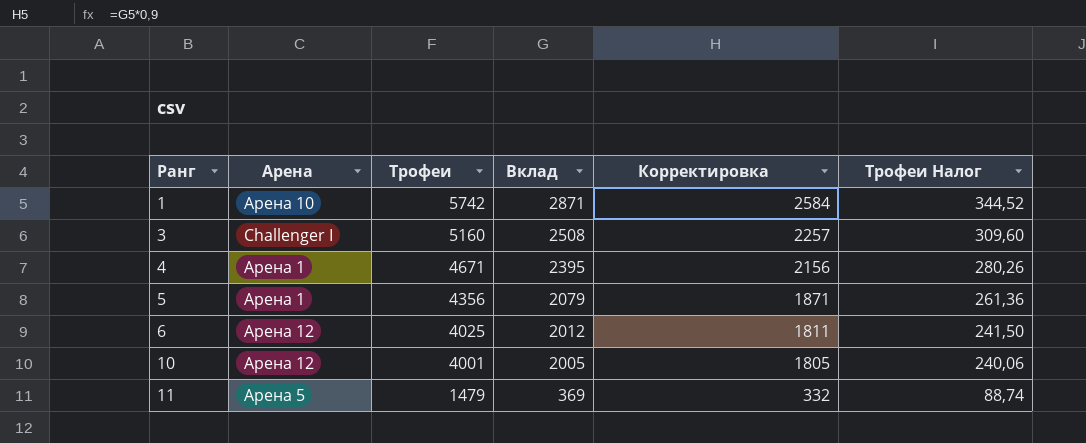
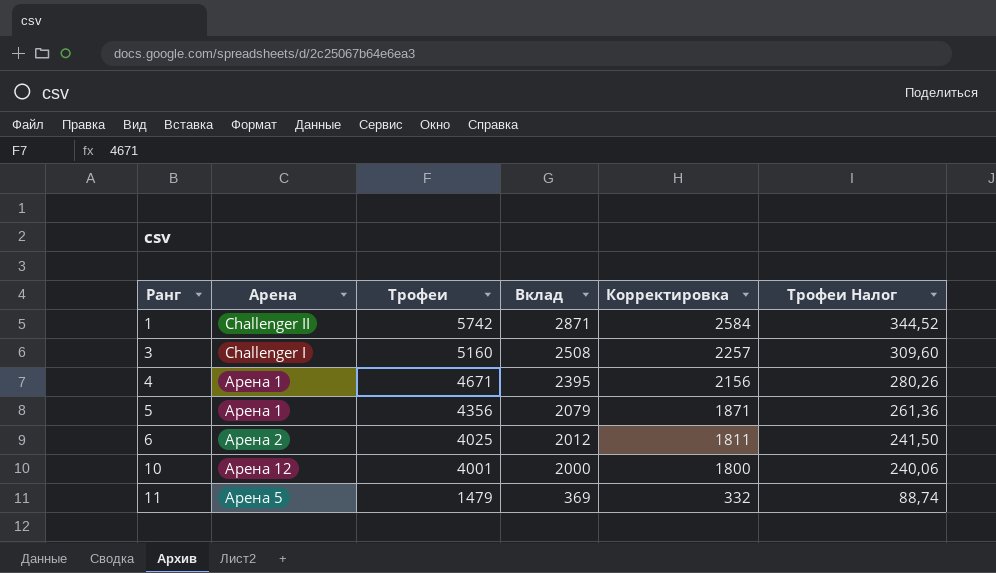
1 | Арена: Арена 10 -> Challenger II
6 | Арена: Арена 12 -> Арена 2
10 | Вклад: 2005 -> 2000
10 | Корректировка: 1805 -> 1800

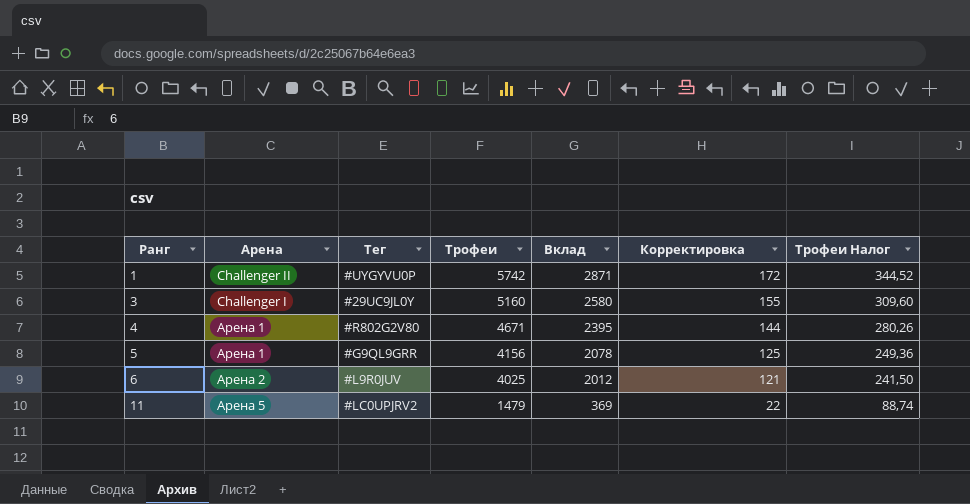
column Тег | position: none -> 3
column Корректировка | formula: [Вклад] * 0,9 -> [Вклад] * 0,06
row 10: Арена 12 | 4001 | 2000 | 1800 | 240,06 -> none
3 | Вклад: 2508 -> 2580
5 | Трофеи: 4356 -> 4156
5 | Вклад: 2079 -> 2078
5 | Трофеи Налог: 261,36 -> 249,36

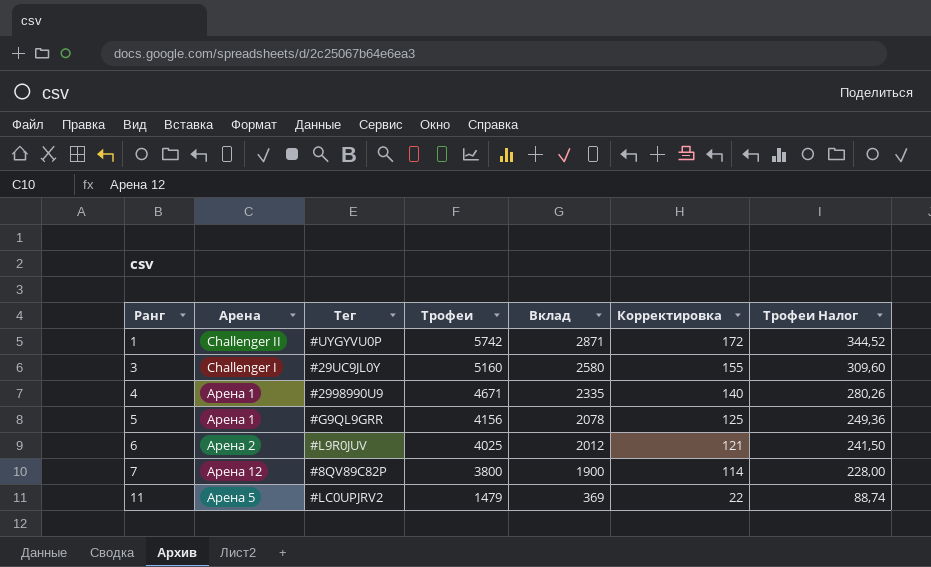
4 | Тег: #R802G2V80 -> #2998990U9
4 | Вклад: 2395 -> 2335
4 | Корректировка: 144 -> 140
row 7: none -> Арена 12 | #8QV89C82P | 3800 | 1900 | 114 | 228,00

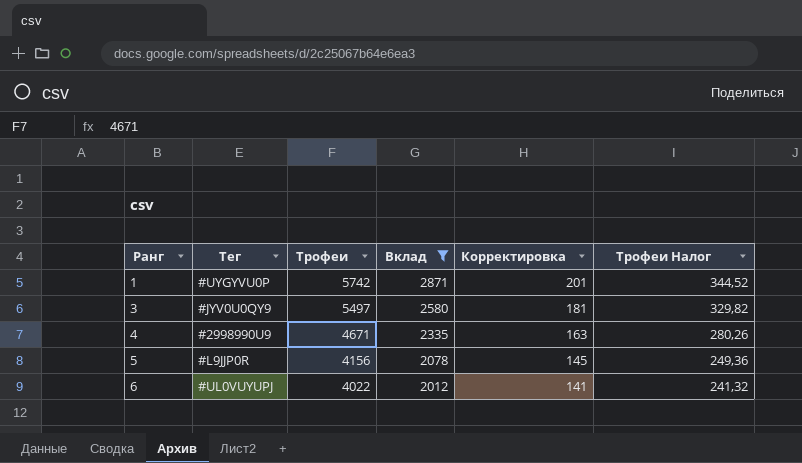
filter: none -> Вклад >= 2012
column Арена | position: 2 -> none
column Корректировка | formula: [Вклад] * 0,06 -> [Вклад] * 0,07
3 | Тег: #29UC9JL0Y -> #JYV0U0QY9
3 | Трофеи: 5160 -> 5497
3 | Трофеи Налог: 309,60 -> 329,82
5 | Тег: #G9QL9GRR -> #L9JJP0R
6 | Тег: #L9R0JUV -> #UL0VUYUPJ
6 | Трофеи: 4025 -> 4022
6 | Трофеи Налог: 241,50 -> 241,32

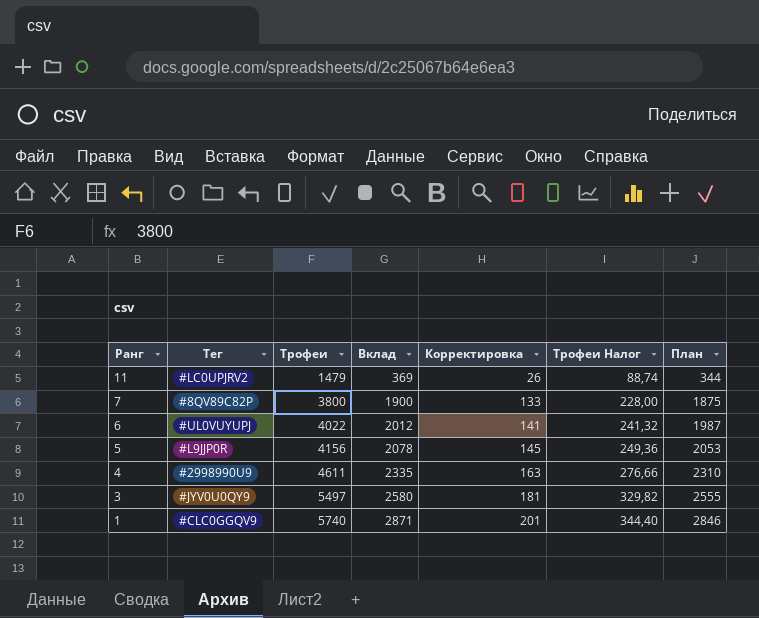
filter: Вклад >= 2012 -> none
row order: Ранг ascending -> Ранг descending
column План | formula: none -> [Вклад] - 25
4 | Трофеи: 4671 -> 4611
4 | Трофеи Налог: 280,26 -> 276,66
1 | Тег: #UYGYVU0P -> #CLC0GGQV9
1 | Трофеи: 5742 -> 5740
1 | Трофеи Налог: 344,52 -> 344,40

